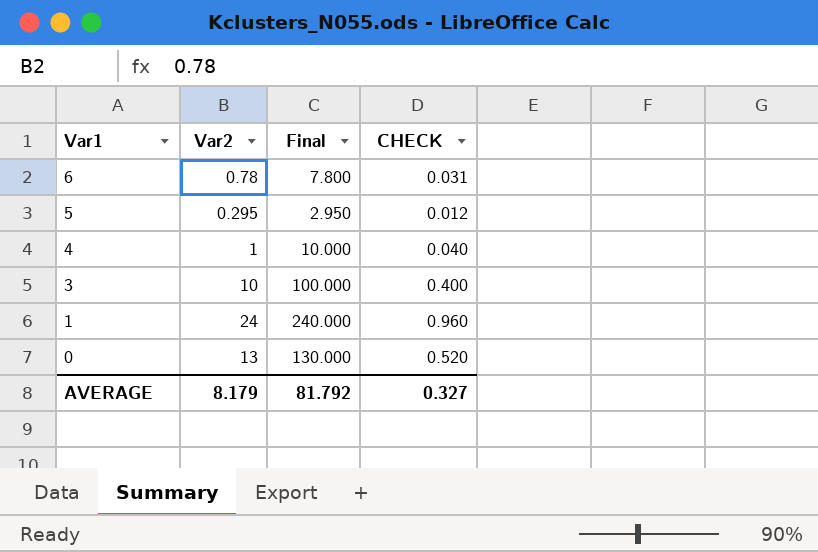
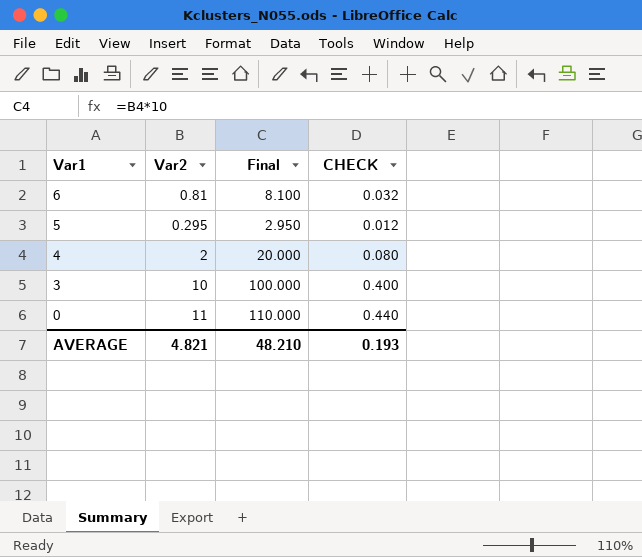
row 1: 24 | 240.000 | 0.960 -> none
6 | Var2: 0.78 -> 0.81
6 | Final: 7.800 -> 8.100
6 | CHECK: 0.031 -> 0.032
4 | Var2: 1 -> 2
4 | Final: 10.000 -> 20.000
4 | CHECK: 0.040 -> 0.080
0 | Var2: 13 -> 11
0 | Final: 130.000 -> 110.000
0 | CHECK: 0.520 -> 0.440
AVERAGE | Var2: 8.179 -> 4.821
AVERAGE | Final: 81.792 -> 48.210
AVERAGE | CHECK: 0.327 -> 0.193

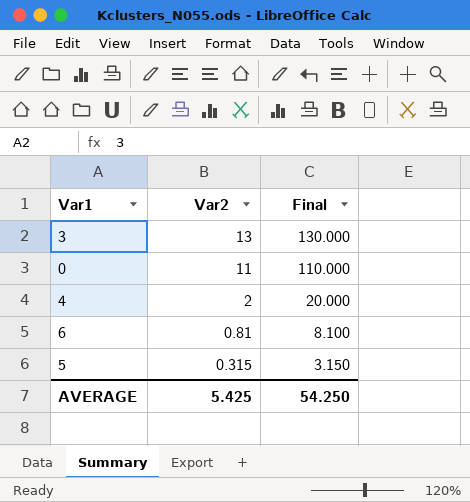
row order: Var1 descending -> Var2 descending
column CHECK | formula: [Var2] * 0.04 -> none
3 | Var2: 10 -> 13
3 | Final: 100.000 -> 130.000
5 | Var2: 0.295 -> 0.315
5 | Final: 2.950 -> 3.150
AVERAGE | Var2: 4.821 -> 5.425
AVERAGE | Final: 48.210 -> 54.250

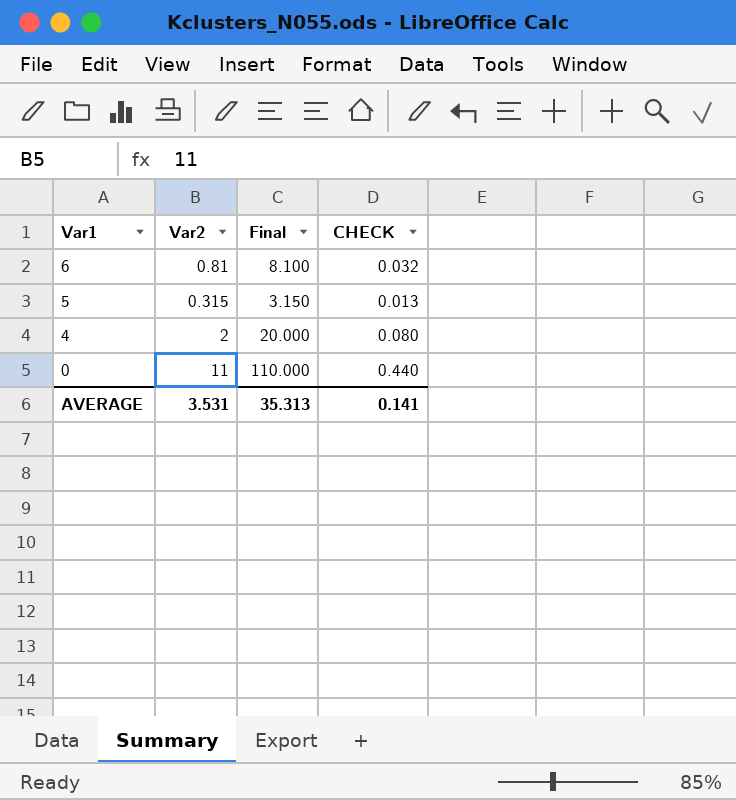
row order: Var2 descending -> Var1 descending
column CHECK | formula: none -> [Var2] * 0.04
row 3: 13 | 130.000 -> none
AVERAGE | Var2: 5.425 -> 3.531
AVERAGE | Final: 54.250 -> 35.313

